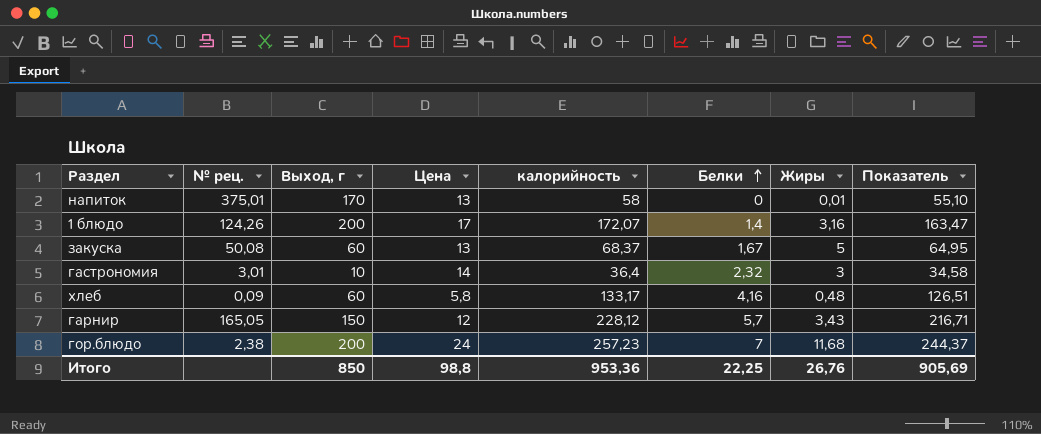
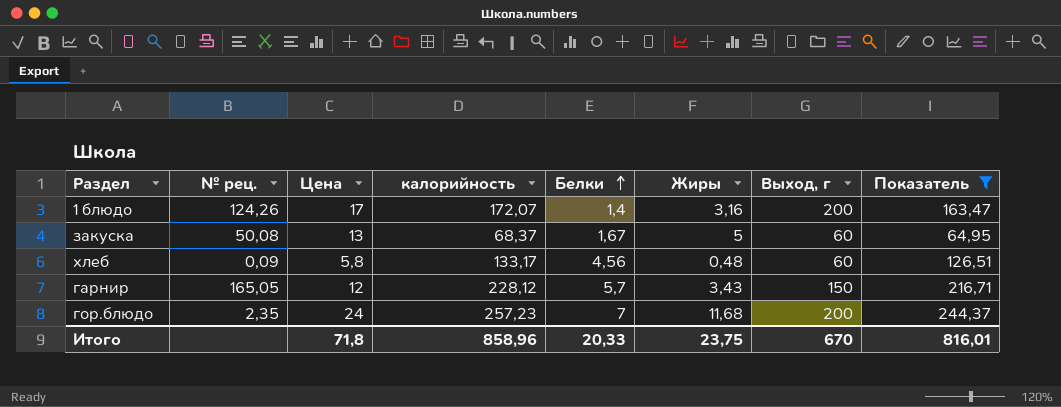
filter: none -> Показатель >= 64,95
column Выход, г | position: 3 -> 7
хлеб | Белки: 4,16 -> 4,56
гор.блюдо | № рец.: 2,38 -> 2,35
Итого | Цена: 98,8 -> 71,8
Итого | калорийность: 953,36 -> 858,96
Итого | Белки: 22,25 -> 20,33
Итого | Жиры: 26,76 -> 23,75
Итого | Выход, г: 850 -> 670
Итого | Показатель: 905,69 -> 816,01

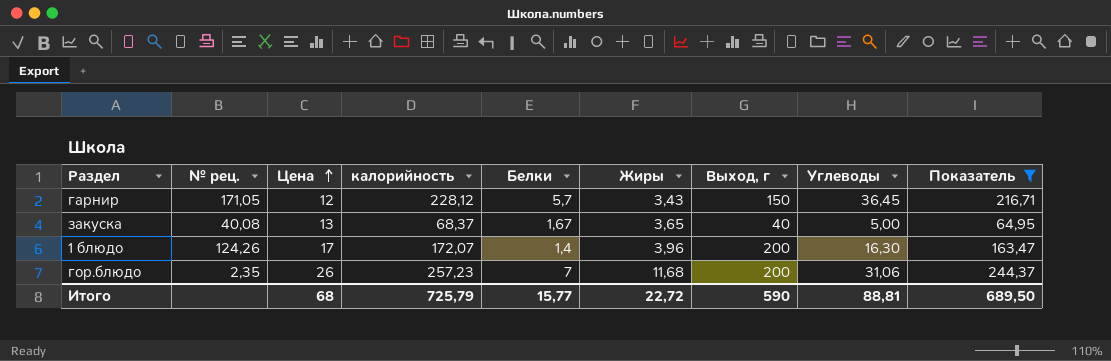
row order: Белки ascending -> Цена ascending
column Углеводы | position: none -> 8
row хлеб: 0,09 | 5,8 | 133,17 | 4,56 | 0,48 | 60 | 126,51 -> none
гарнир | № рец.: 165,05 -> 171,05
закуска | № рец.: 50,08 -> 40,08
закуска | Жиры: 5 -> 3,65
закуска | Выход, г: 60 -> 40
1 блюдо | Жиры: 3,16 -> 3,96
гор.блюдо | Цена: 24 -> 26
Итого | Цена: 71,8 -> 68
Итого | калорийность: 858,96 -> 725,79
Итого | Белки: 20,33 -> 15,77
Итого | Жиры: 23,75 -> 22,72
Итого | Выход, г: 670 -> 590
Итого | Показатель: 816,01 -> 689,50

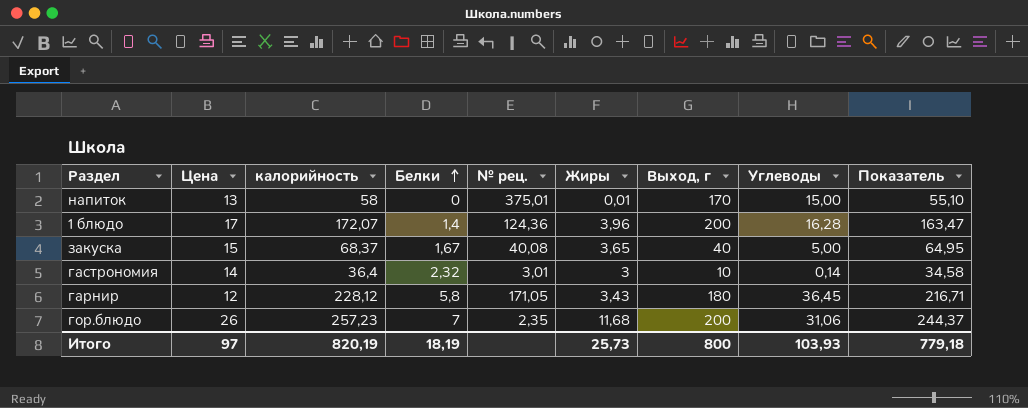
filter: Показатель >= 64,95 -> none
row order: Цена ascending -> Белки ascending
column № рец. | position: 2 -> 5
1 блюдо | № рец.: 124,26 -> 124,36
1 блюдо | Углеводы: 16,30 -> 16,28
закуска | Цена: 13 -> 15
гарнир | Белки: 5,7 -> 5,8
гарнир | Выход, г: 150 -> 180
Итого | Цена: 68 -> 97
Итого | калорийность: 725,79 -> 820,19
Итого | Белки: 15,77 -> 18,19
Итого | Жиры: 22,72 -> 25,73
Итого | Выход, г: 590 -> 800
Итого | Углеводы: 88,81 -> 103,93
Итого | Показатель: 689,50 -> 779,18

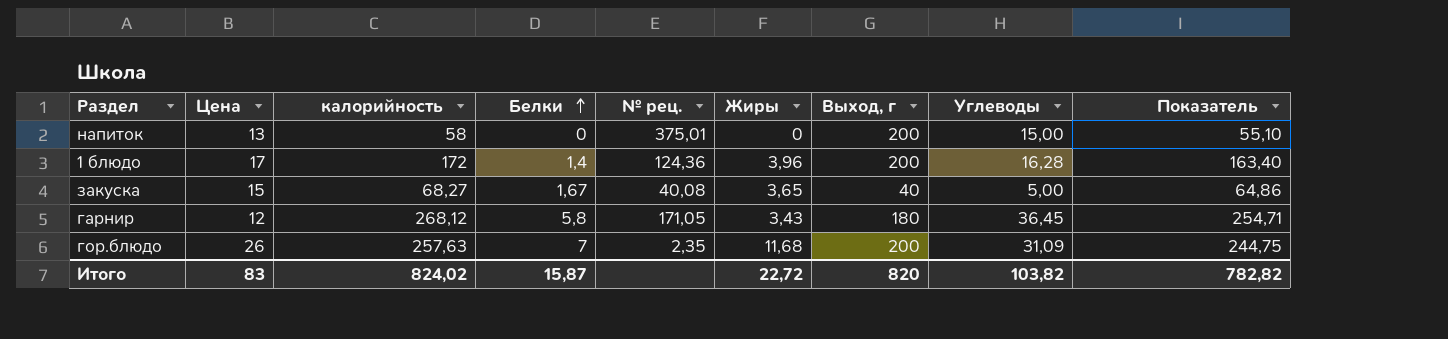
row гастрономия: 14 | 36,4 | 2,32 | 3,01 | 3 | 10 | 0,14 | 34,58 -> none
напиток | Жиры: 0,01 -> 0
напиток | Выход, г: 170 -> 200
1 блюдо | калорийность: 172,07 -> 172
1 блюдо | Показатель: 163,47 -> 163,40
закуска | калорийность: 68,37 -> 68,27
закуска | Показатель: 64,95 -> 64,86
гарнир | калорийность: 228,12 -> 268,12
гарнир | Показатель: 216,71 -> 254,71
гор.блюдо | калорийность: 257,23 -> 257,63
гор.блюдо | Углеводы: 31,06 -> 31,09
гор.блюдо | Показатель: 244,37 -> 244,75
Итого | Цена: 97 -> 83
Итого | калорийность: 820,19 -> 824,02
Итого | Белки: 18,19 -> 15,87
Итого | Жиры: 25,73 -> 22,72
Итого | Выход, г: 800 -> 820
Итого | Углеводы: 103,93 -> 103,82
Итого | Показатель: 779,18 -> 782,82

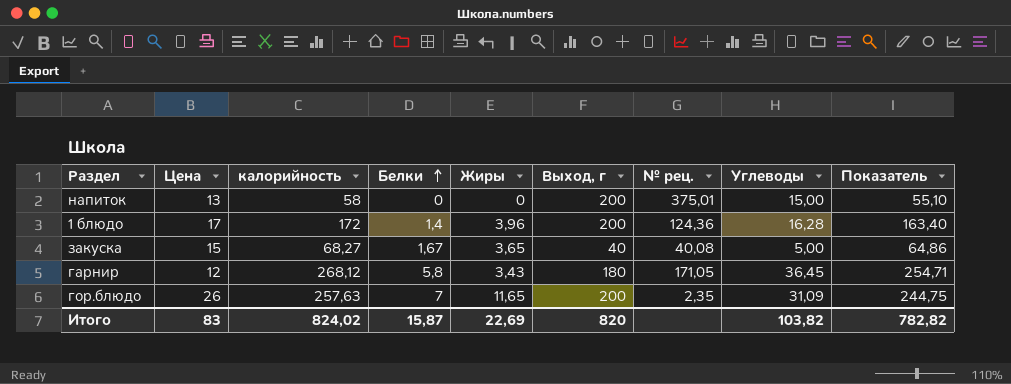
column № рец. | position: 5 -> 7
гор.блюдо | Жиры: 11,68 -> 11,65
Итого | Жиры: 22,72 -> 22,69

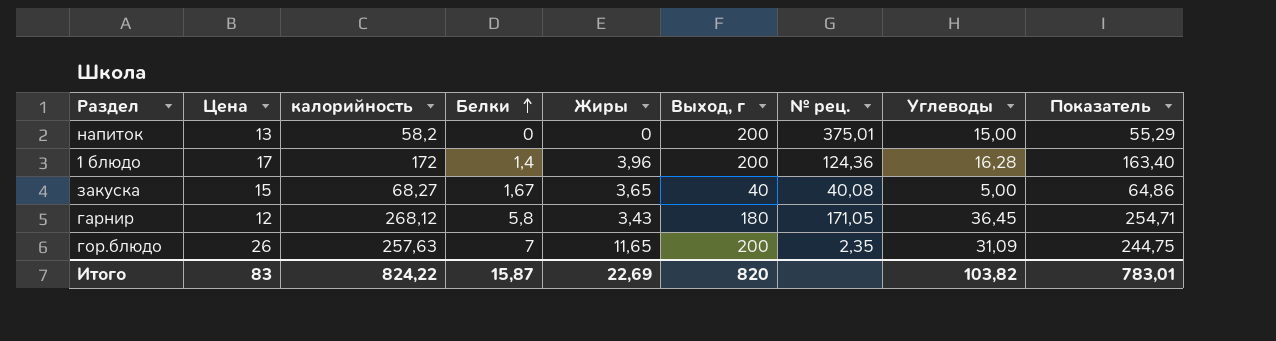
напиток | калорийность: 58 -> 58,2
напиток | Показатель: 55,10 -> 55,29
Итого | калорийность: 824,02 -> 824,22
Итого | Показатель: 782,82 -> 783,01

